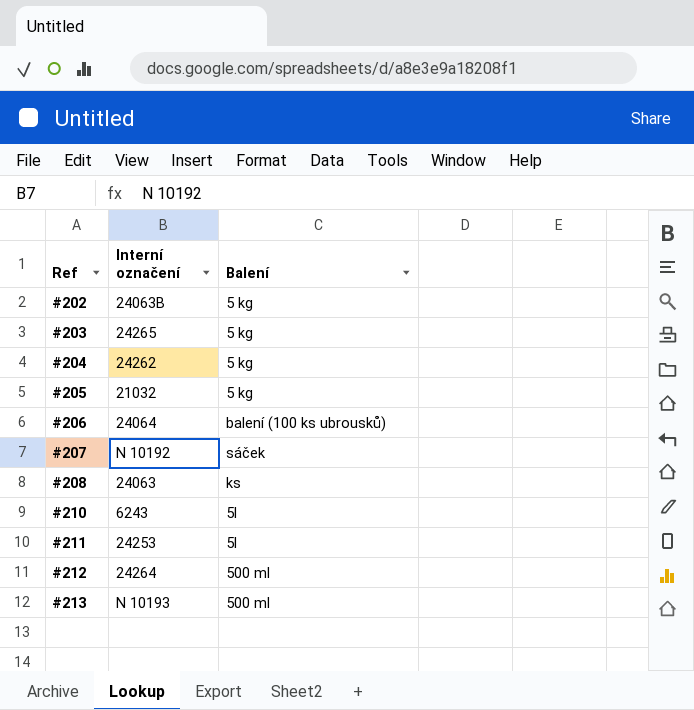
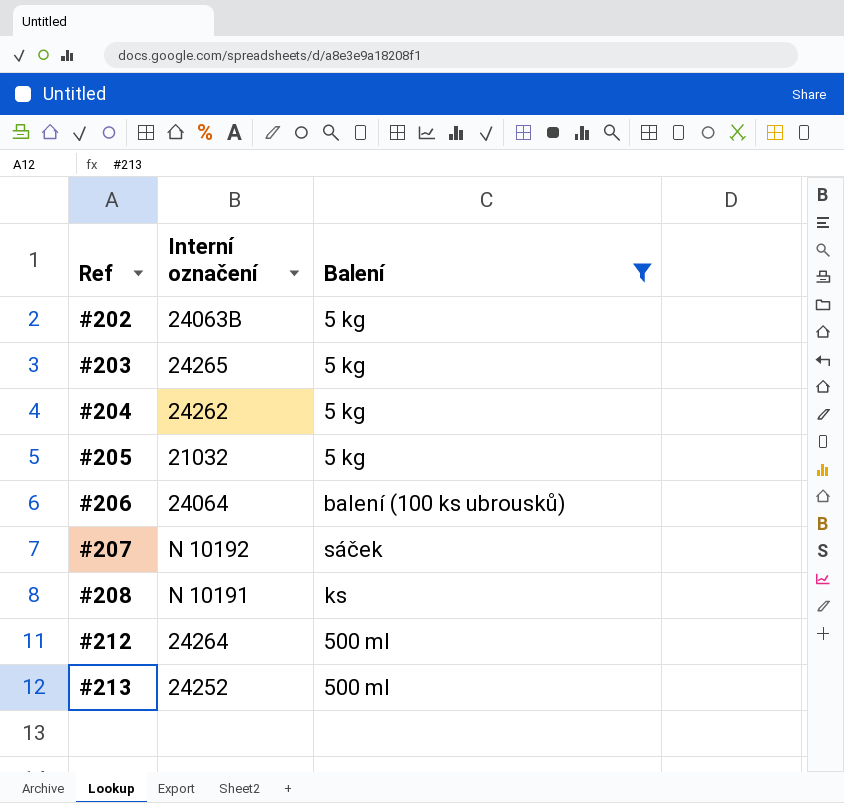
filter: none -> Balení != 5l
#208 | Interní označení: 24063 -> N 10191
#213 | Interní označení: N 10193 -> 24252

